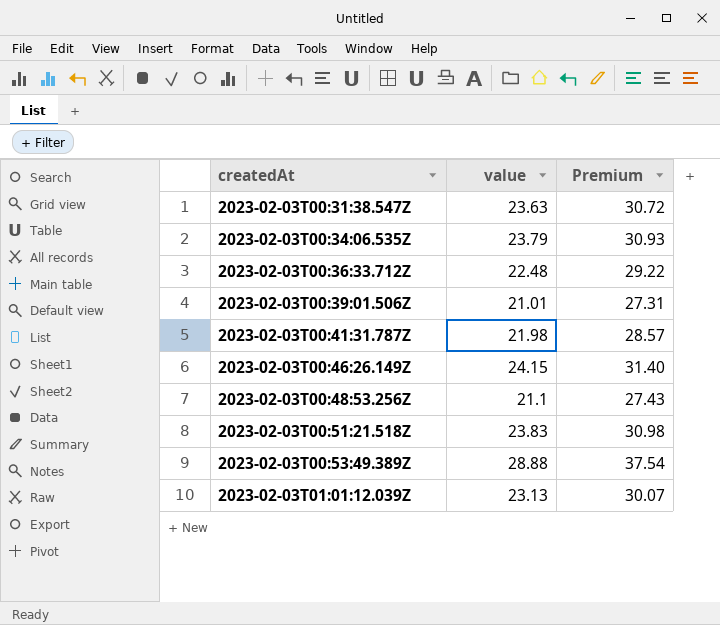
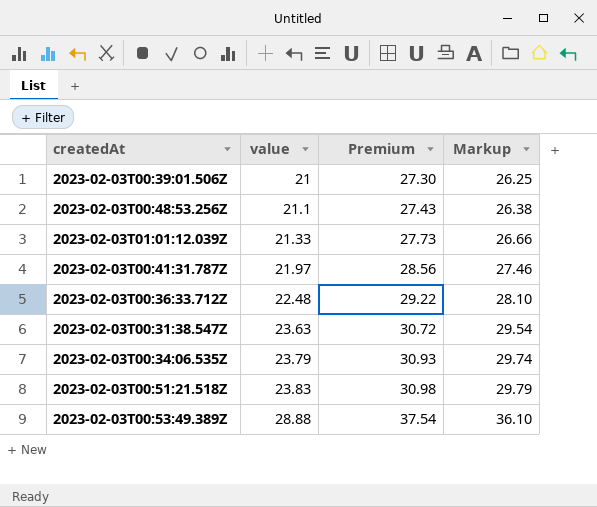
row order: createdAt ascending -> value ascending
column Markup | formula: none -> [value] * 1.25
row 2023-02-03T00:46:26.149Z: 24.15 | 31.40 -> none
2023-02-03T00:39:01.506Z | value: 21.01 -> 21
2023-02-03T00:39:01.506Z | Premium: 27.31 -> 27.30
2023-02-03T01:01:12.039Z | value: 23.13 -> 21.33
2023-02-03T01:01:12.039Z | Premium: 30.07 -> 27.73
2023-02-03T00:41:31.787Z | value: 21.98 -> 21.97
2023-02-03T00:41:31.787Z | Premium: 28.57 -> 28.56

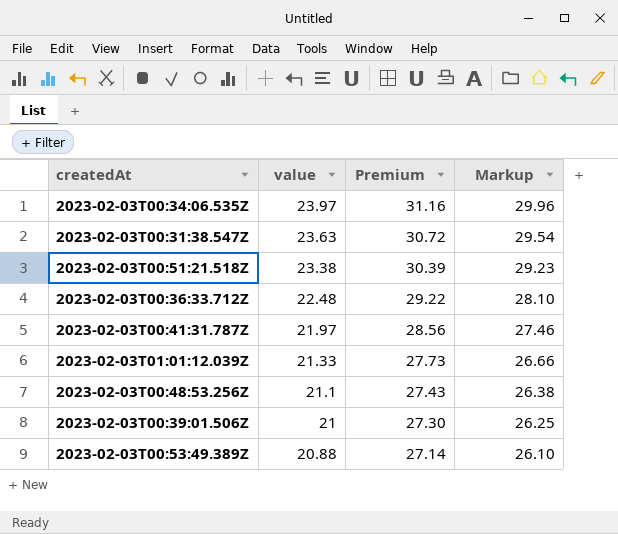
row order: value ascending -> value descending
2023-02-03T00:34:06.535Z | value: 23.79 -> 23.97
2023-02-03T00:34:06.535Z | Premium: 30.93 -> 31.16
2023-02-03T00:34:06.535Z | Markup: 29.74 -> 29.96
2023-02-03T00:51:21.518Z | value: 23.83 -> 23.38
2023-02-03T00:51:21.518Z | Premium: 30.98 -> 30.39
2023-02-03T00:51:21.518Z | Markup: 29.79 -> 29.23
2023-02-03T00:53:49.389Z | value: 28.88 -> 20.88
2023-02-03T00:53:49.389Z | Premium: 37.54 -> 27.14
2023-02-03T00:53:49.389Z | Markup: 36.10 -> 26.10

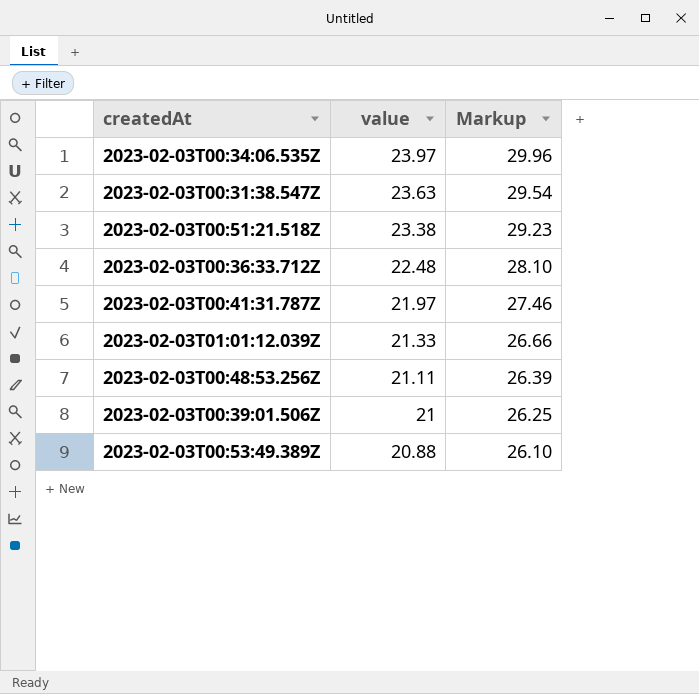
column Premium | formula: [value] * 1.3 -> none
2023-02-03T00:48:53.256Z | value: 21.1 -> 21.11
2023-02-03T00:48:53.256Z | Markup: 26.38 -> 26.39

